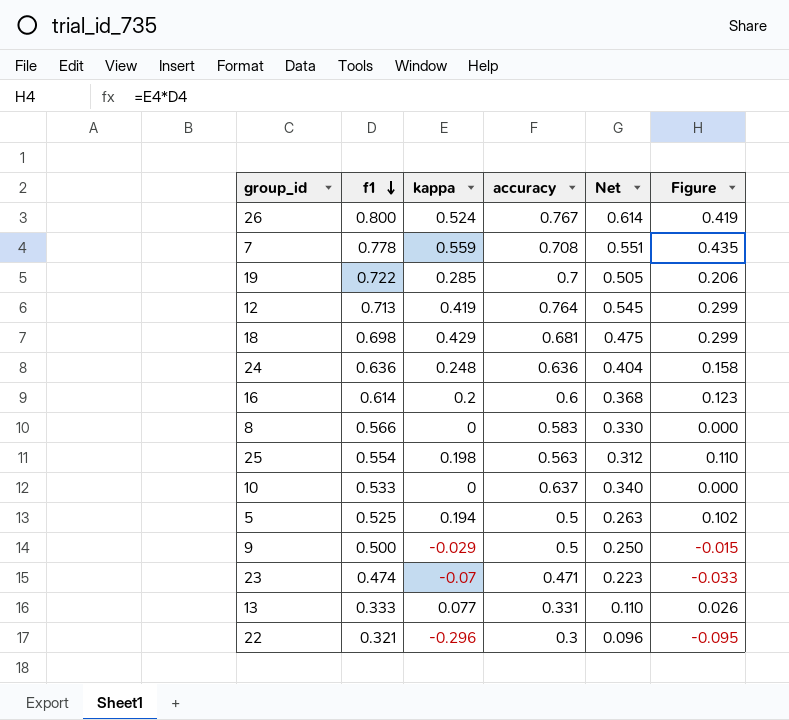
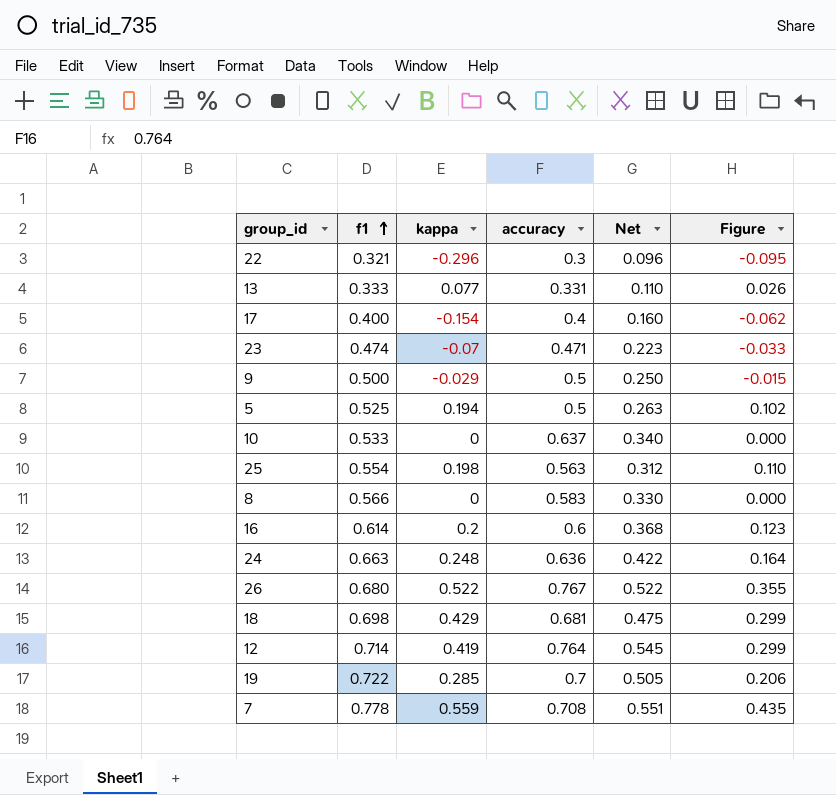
row order: f1 descending -> f1 ascending
row 17: none -> 0.400 | -0.154 | 0.4 | 0.160 | -0.062
24 | f1: 0.636 -> 0.663
24 | Net: 0.404 -> 0.422
24 | Figure: 0.158 -> 0.164
26 | f1: 0.800 -> 0.680
26 | kappa: 0.524 -> 0.522
26 | Net: 0.614 -> 0.522
26 | Figure: 0.419 -> 0.355
12 | f1: 0.713 -> 0.714

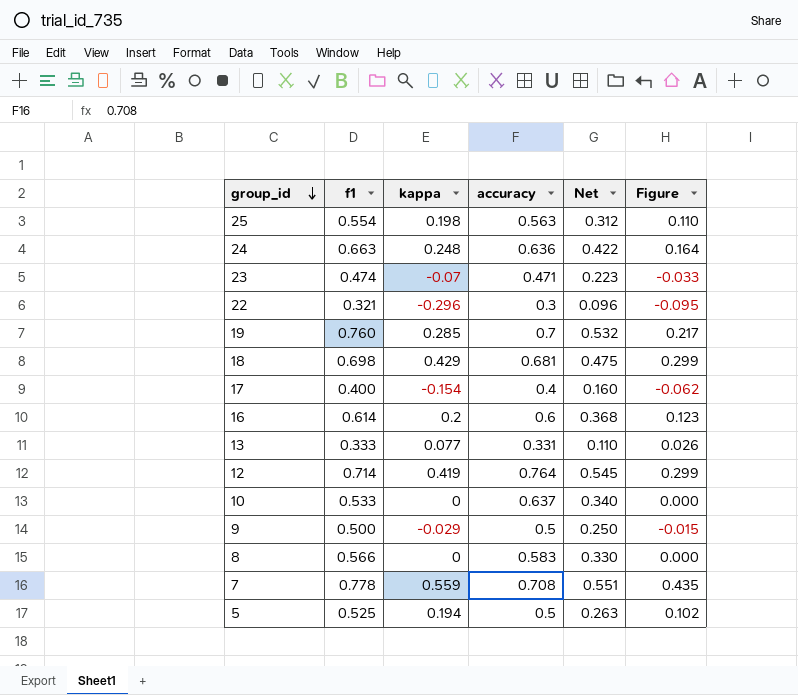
row order: f1 ascending -> group_id descending
row 26: 0.680 | 0.522 | 0.767 | 0.522 | 0.355 -> none
19 | f1: 0.722 -> 0.760
19 | Net: 0.505 -> 0.532
19 | Figure: 0.206 -> 0.217

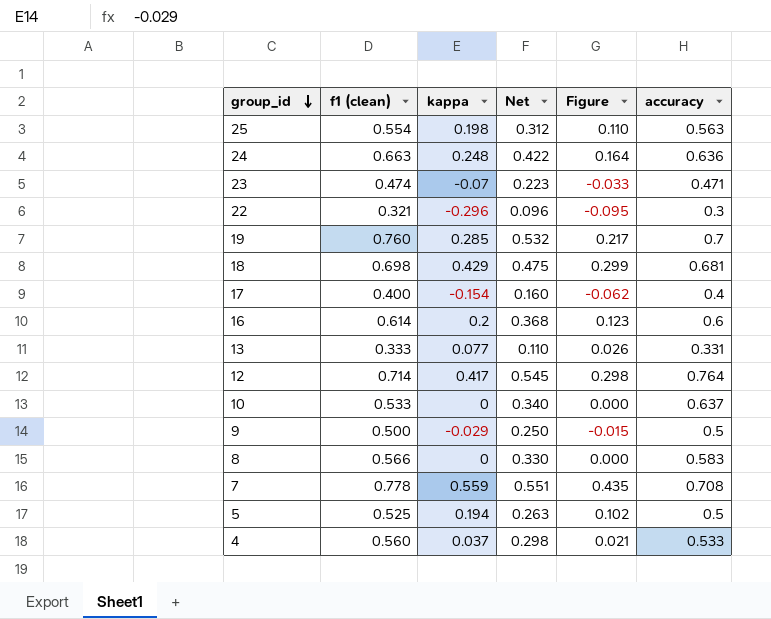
column name: f1 -> f1 (clean)
column accuracy | position: 4 -> 6
12 | kappa: 0.419 -> 0.417
12 | Figure: 0.299 -> 0.298
row 4: none -> 0.560 | 0.037 | 0.298 | 0.021 | 0.533

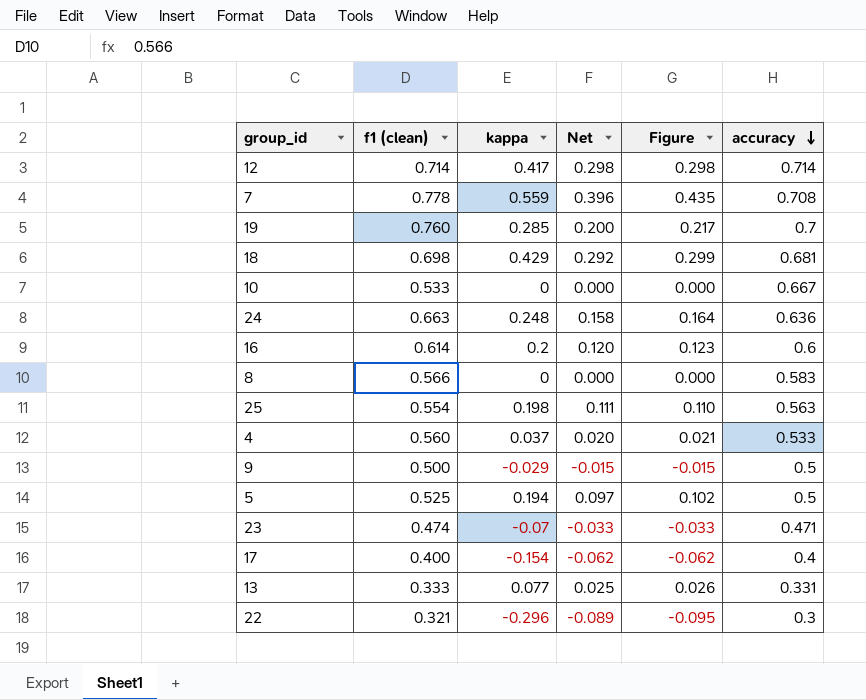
row order: group_id descending -> accuracy descending
column Net | formula: [f1 (clean)] * [accuracy] -> [kappa] * [accuracy]
12 | accuracy: 0.764 -> 0.714
10 | accuracy: 0.637 -> 0.667

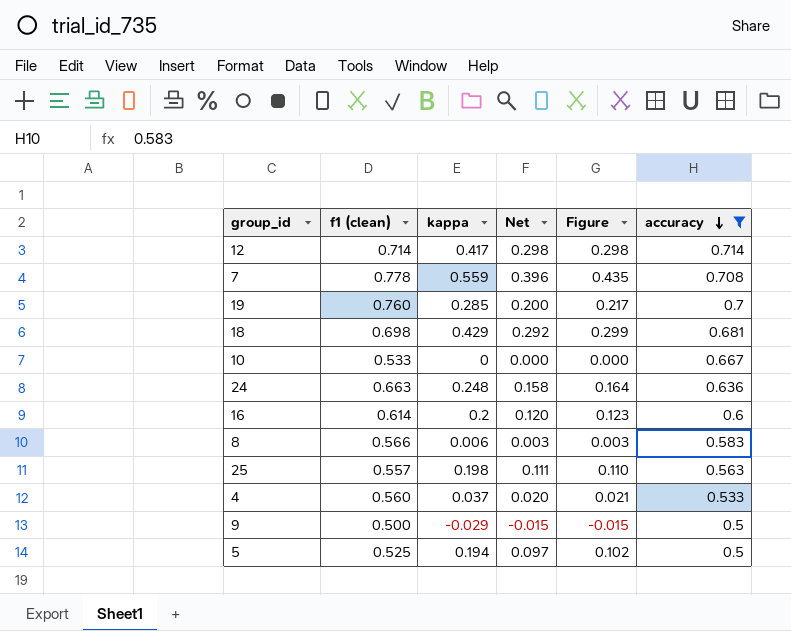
filter: none -> accuracy >= 0.5
8 | kappa: 0 -> 0.006
8 | Net: 0.000 -> 0.003
8 | Figure: 0.000 -> 0.003
25 | f1 (clean): 0.554 -> 0.557

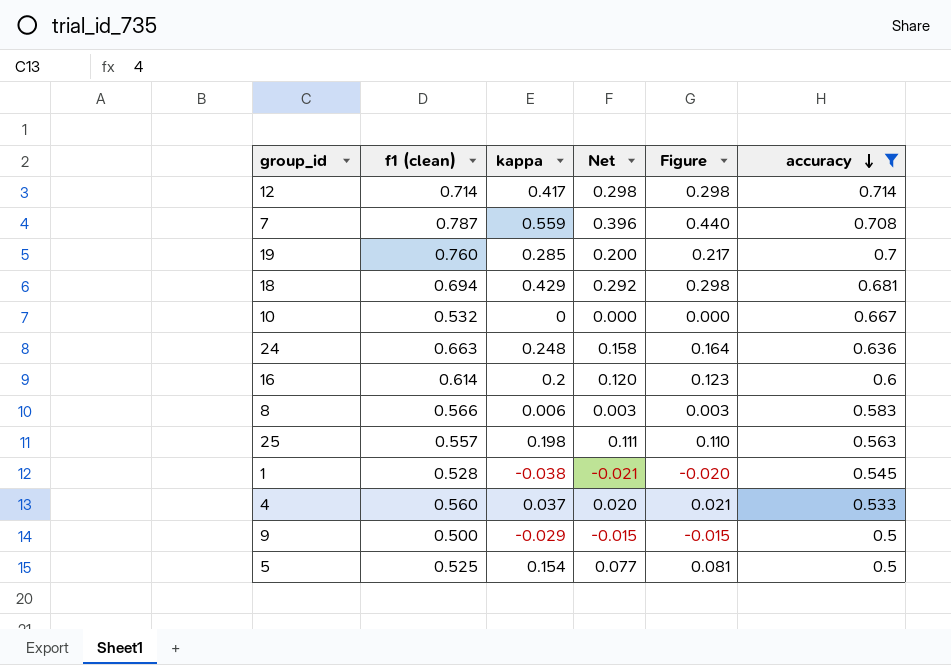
7 | f1 (clean): 0.778 -> 0.787
7 | Figure: 0.435 -> 0.440
18 | f1 (clean): 0.698 -> 0.694
18 | Figure: 0.299 -> 0.298
10 | f1 (clean): 0.533 -> 0.532
row 1: none -> 0.528 | -0.038 | -0.021 | -0.020 | 0.545
5 | kappa: 0.194 -> 0.154
5 | Net: 0.097 -> 0.077
5 | Figure: 0.102 -> 0.081

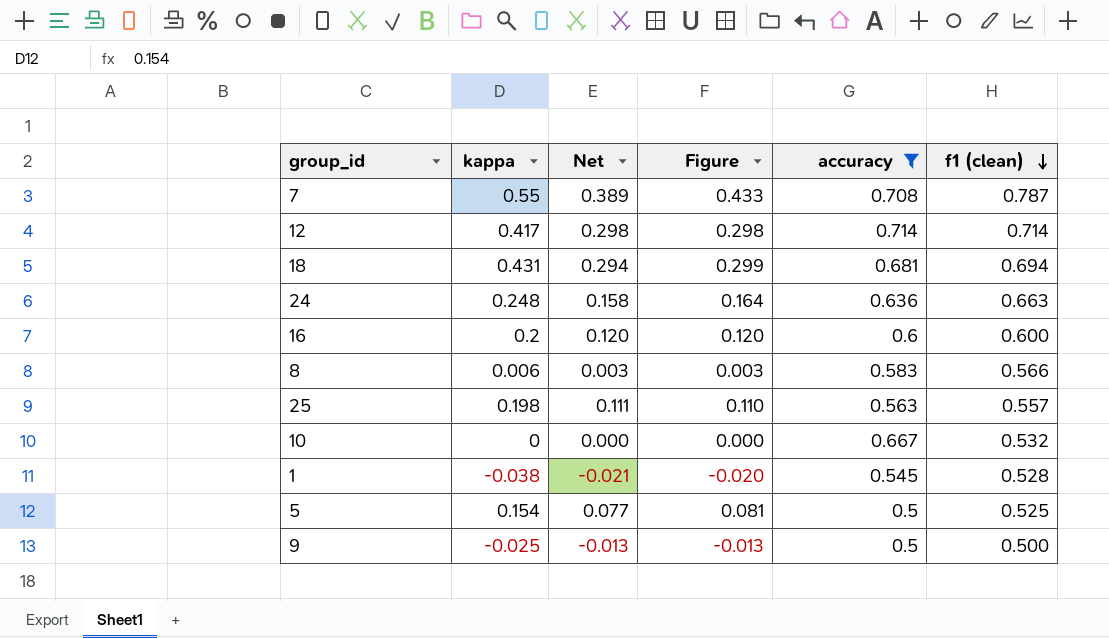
row order: accuracy descending -> f1 (clean) descending
column f1 (clean) | position: 2 -> 6
row 19: 0.760 | 0.285 | 0.200 | 0.217 | 0.7 -> none
row 4: 0.560 | 0.037 | 0.020 | 0.021 | 0.533 -> none
7 | kappa: 0.559 -> 0.55
7 | Net: 0.396 -> 0.389
7 | Figure: 0.440 -> 0.433
18 | kappa: 0.429 -> 0.431
18 | Net: 0.292 -> 0.294
18 | Figure: 0.298 -> 0.299
16 | Figure: 0.123 -> 0.120
16 | f1 (clean): 0.614 -> 0.600
9 | kappa: -0.029 -> -0.025
9 | Net: -0.015 -> -0.013
9 | Figure: -0.015 -> -0.013

